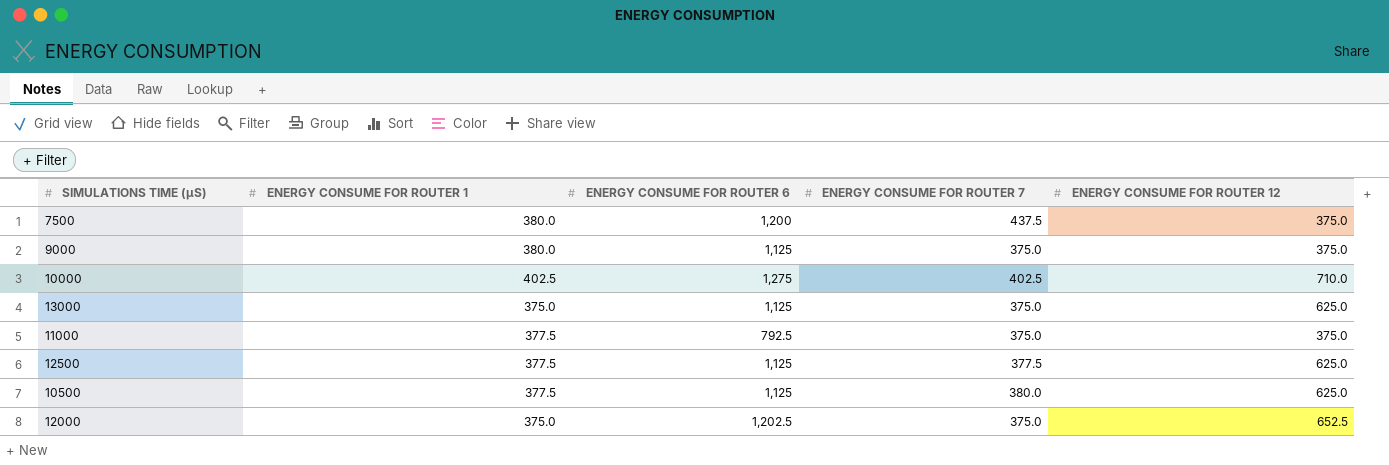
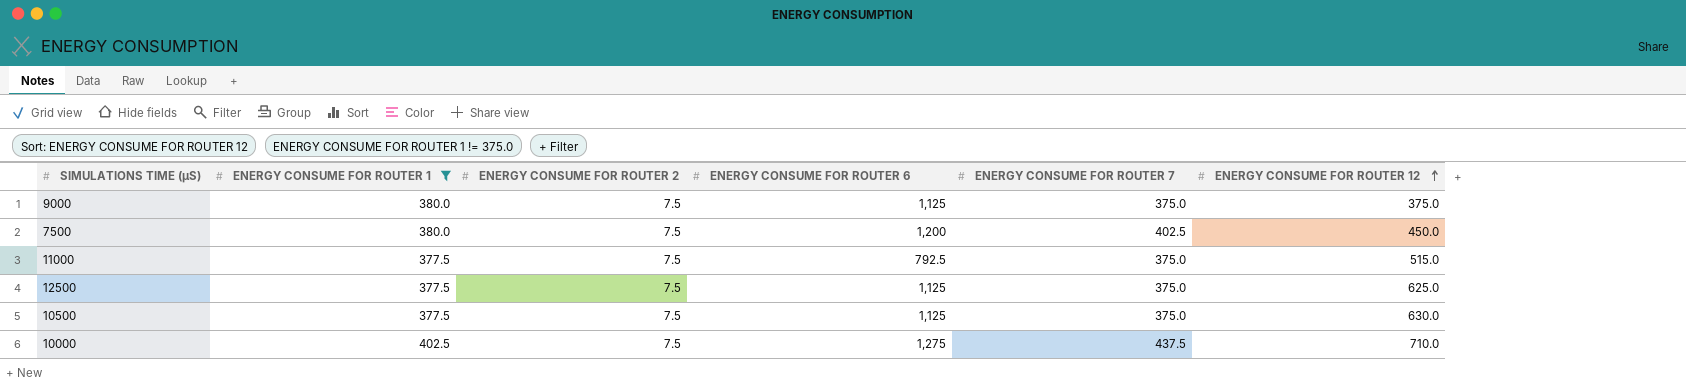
filter: none -> ENERGY CONSUME FOR ROUTER 1 != 375.0
row order: none -> ENERGY CONSUME FOR ROUTER 12 ascending
column ENERGY CONSUME FOR ROUTER 2 | position: none -> 3
7500 | ENERGY CONSUME FOR ROUTER 7: 437.5 -> 402.5
7500 | ENERGY CONSUME FOR ROUTER 12: 375.0 -> 450.0
11000 | ENERGY CONSUME FOR ROUTER 12: 375.0 -> 515.0
12500 | ENERGY CONSUME FOR ROUTER 7: 377.5 -> 375.0
10500 | ENERGY CONSUME FOR ROUTER 7: 380.0 -> 375.0
10500 | ENERGY CONSUME FOR ROUTER 12: 625.0 -> 630.0
10000 | ENERGY CONSUME FOR ROUTER 7: 402.5 -> 437.5

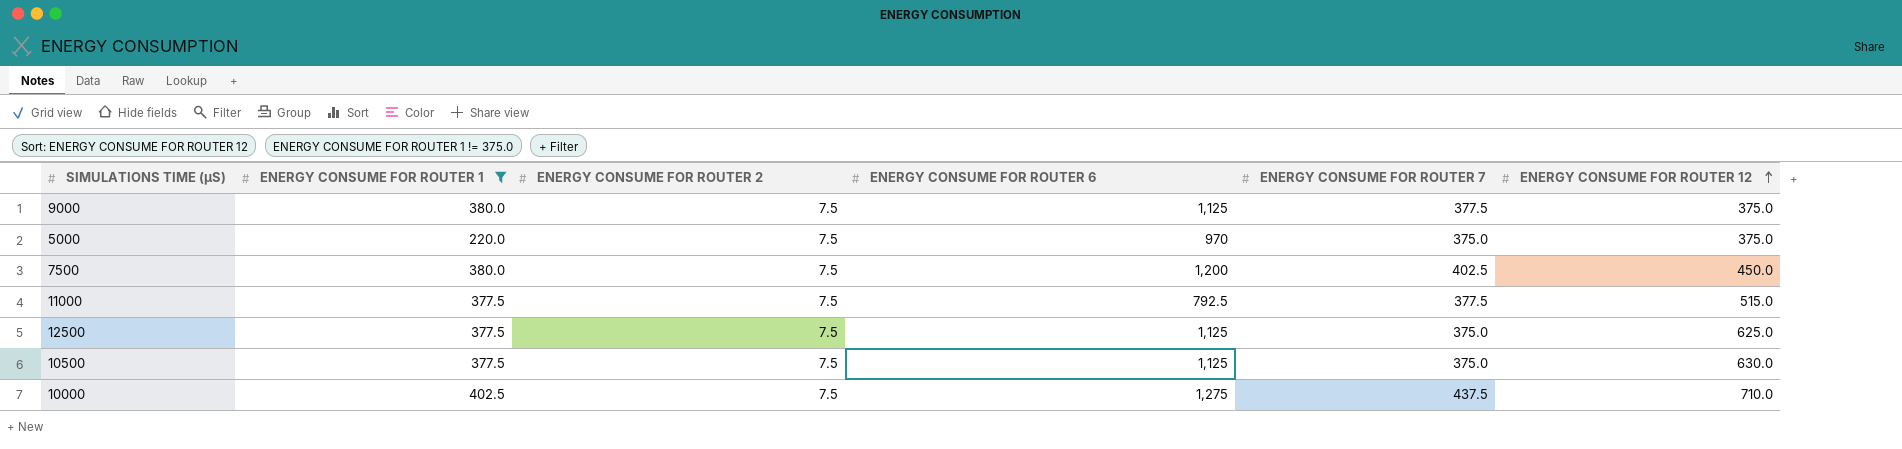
9000 | ENERGY CONSUME FOR ROUTER 7: 375.0 -> 377.5
row 5000: none -> 220.0 | 7.5 | 970 | 375.0 | 375.0
11000 | ENERGY CONSUME FOR ROUTER 7: 375.0 -> 377.5

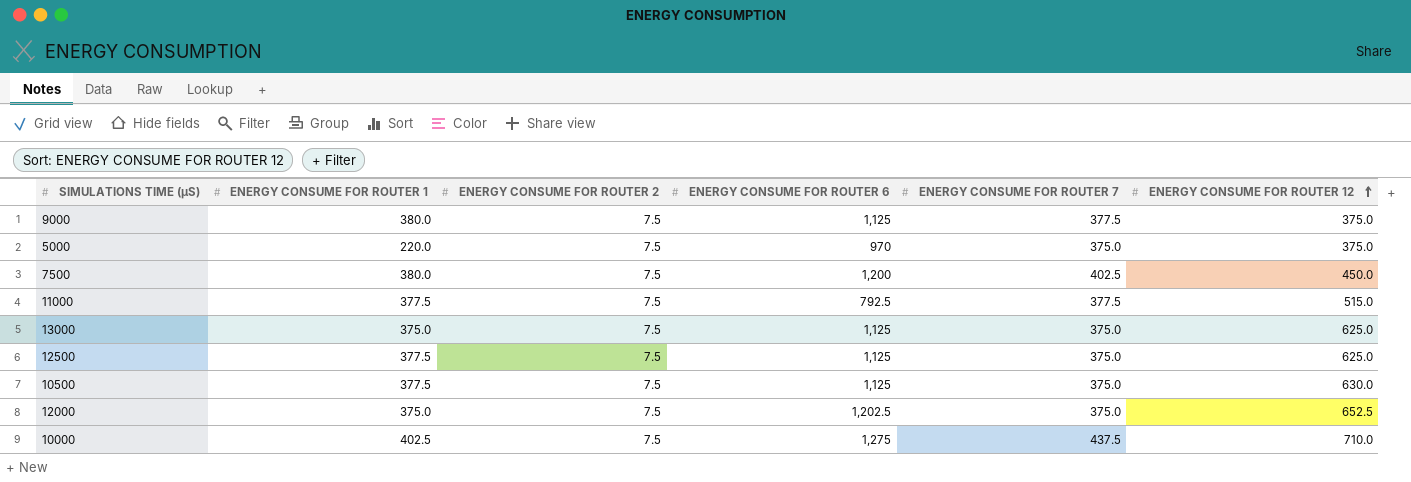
filter: ENERGY CONSUME FOR ROUTER 1 != 375.0 -> none

